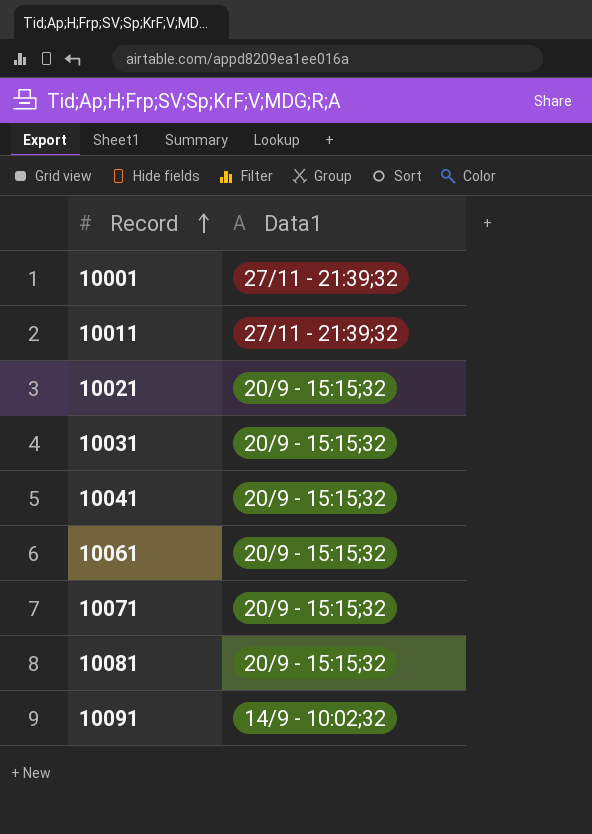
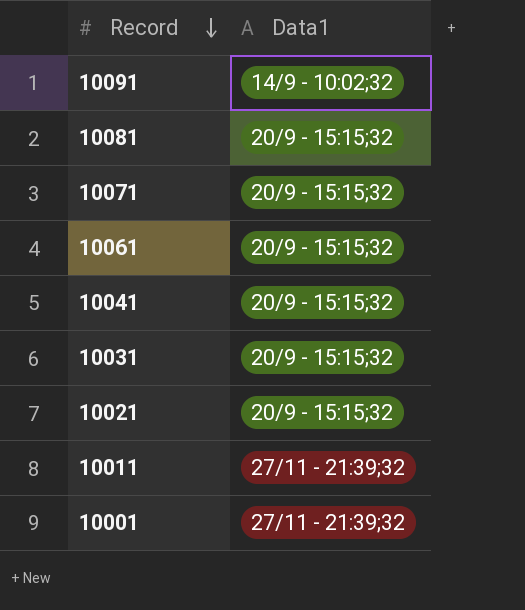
row order: Record ascending -> Record descending

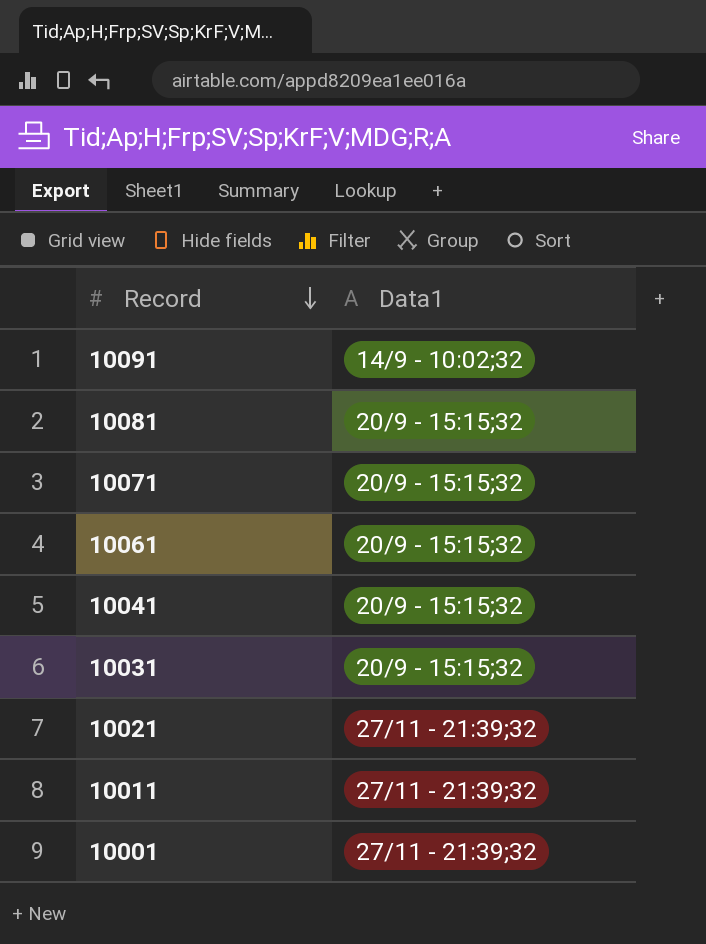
10021 | Data1: 20/9 - 15:15;32 -> 27/11 - 21:39;32

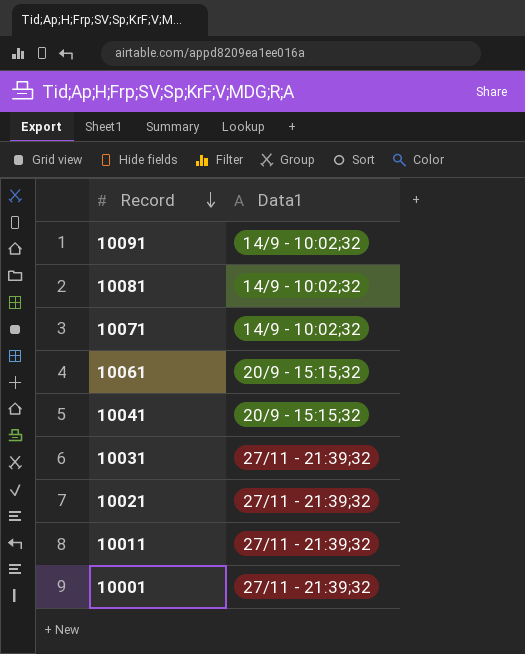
10081 | Data1: 20/9 - 15:15;32 -> 14/9 - 10:02;32
10071 | Data1: 20/9 - 15:15;32 -> 14/9 - 10:02;32
10031 | Data1: 20/9 - 15:15;32 -> 27/11 - 21:39;32

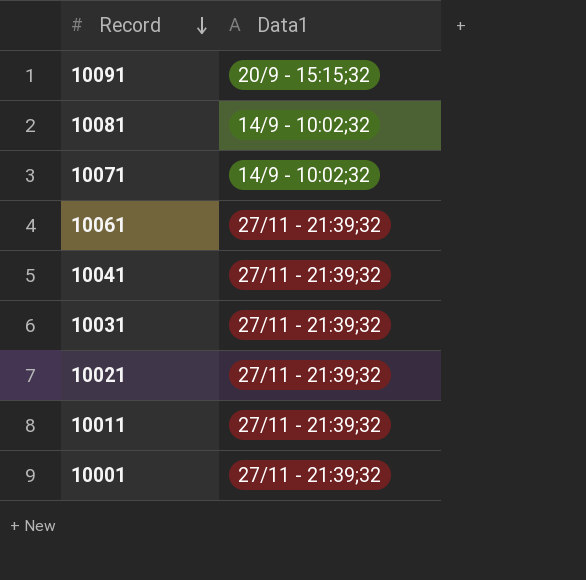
10091 | Data1: 14/9 - 10:02;32 -> 20/9 - 15:15;32
10061 | Data1: 20/9 - 15:15;32 -> 27/11 - 21:39;32
10041 | Data1: 20/9 - 15:15;32 -> 27/11 - 21:39;32

